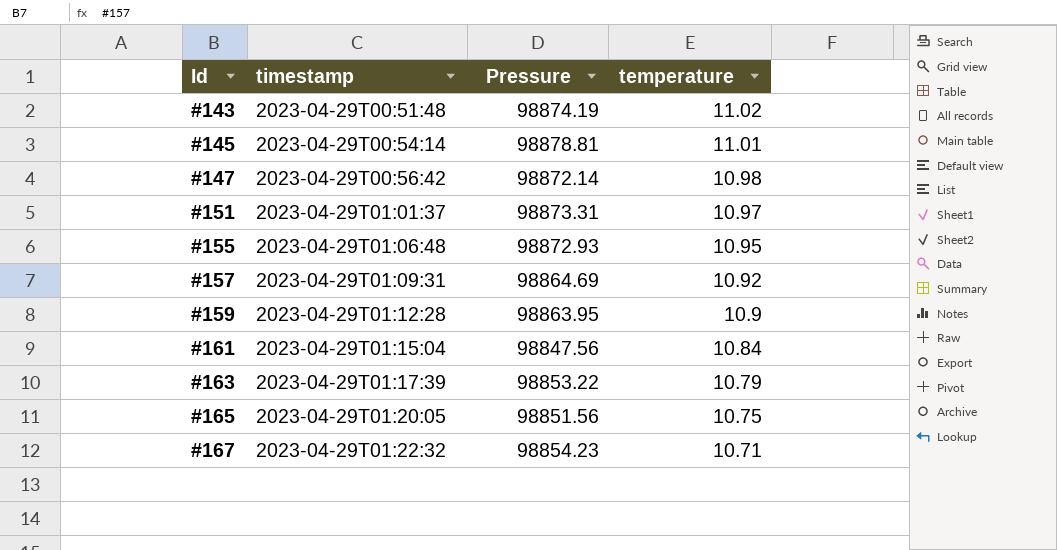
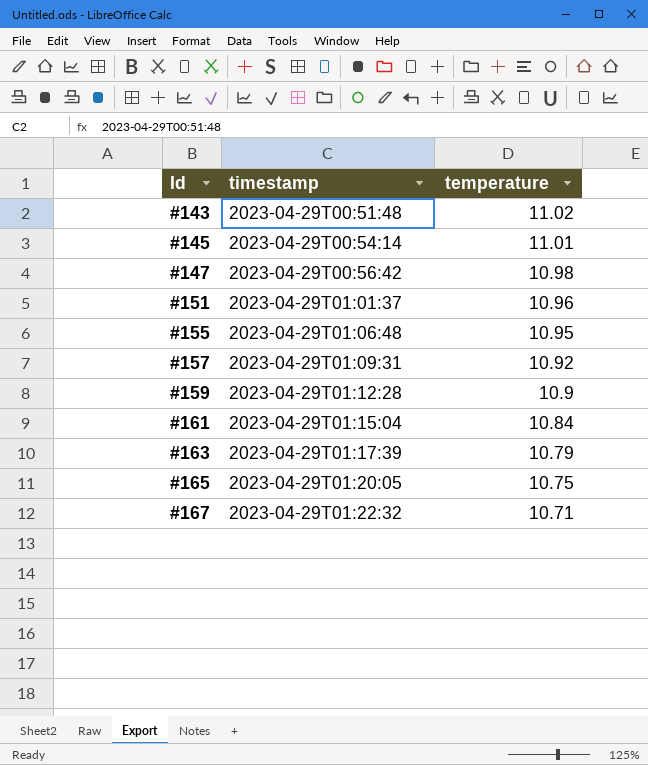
column Pressure | position: 3 -> none
#151 | temperature: 10.97 -> 10.96

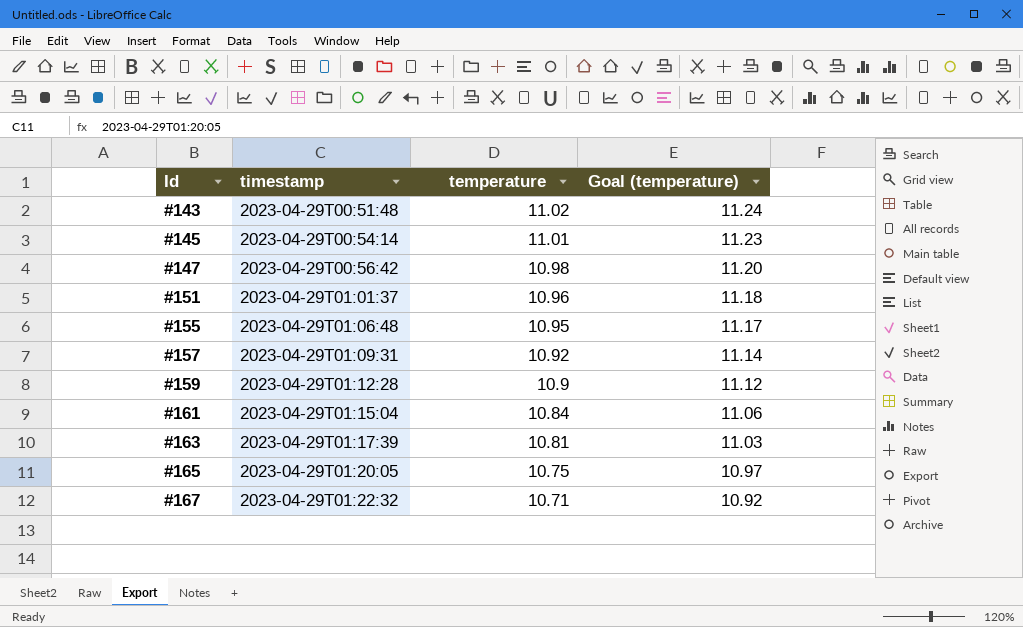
column Goal (temperature) | formula: none -> [temperature] * 1.02
#163 | temperature: 10.79 -> 10.81

